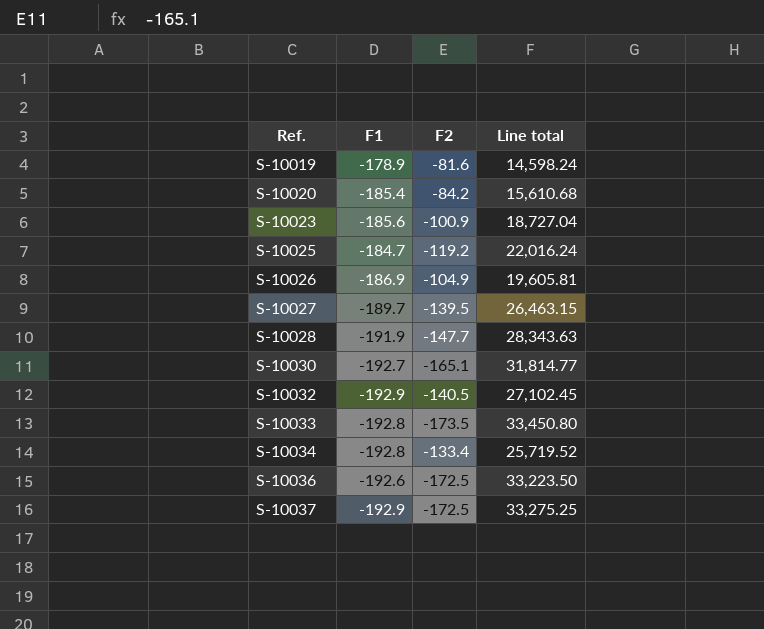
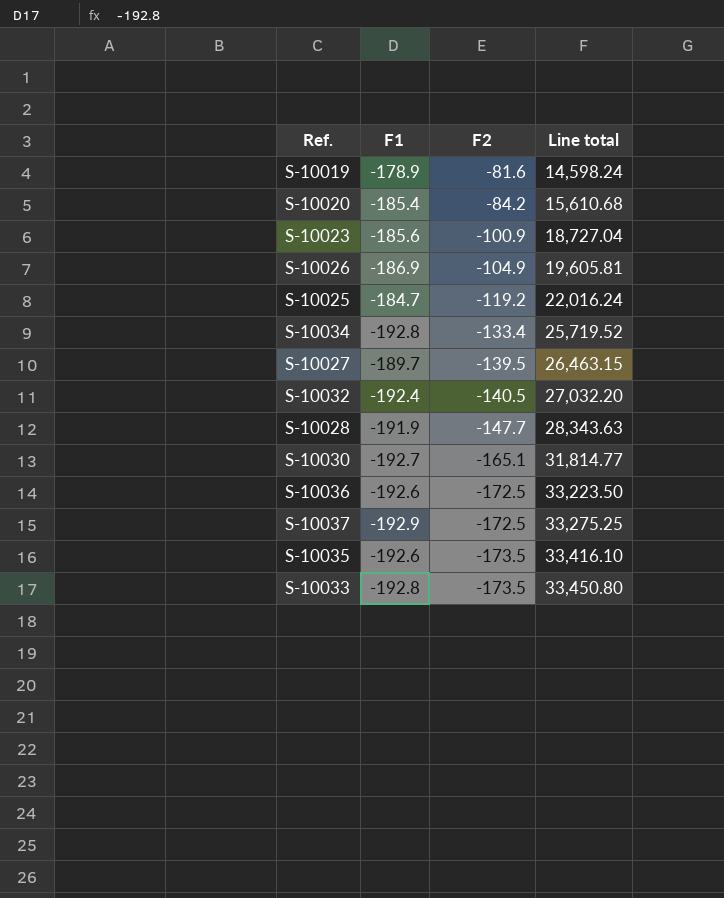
row order: Ref. ascending -> F2 descending
S-10032 | F1: -192.9 -> -192.4
S-10032 | Line total: 27,102.45 -> 27,032.20
row S-10035: none -> -192.6 | -173.5 | 33,416.10

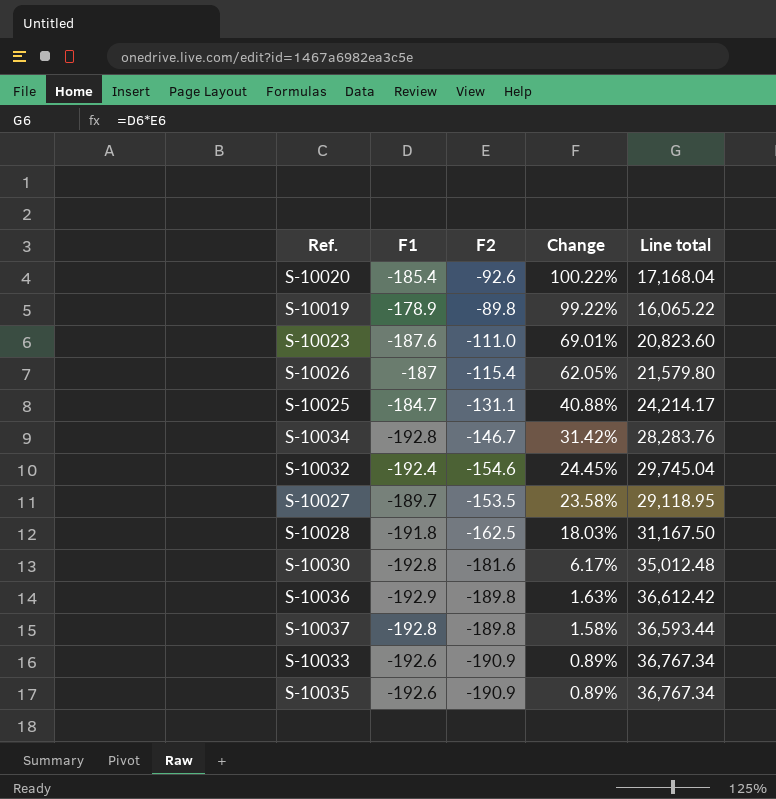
row order: F2 descending -> Change descending
column Change | formula: none -> ([F1] - [F2]) / [F2]
S-10020 | F2: -84.2 -> -92.6
S-10020 | Line total: 15,610.68 -> 17,168.04
S-10019 | F2: -81.6 -> -89.8
S-10019 | Line total: 14,598.24 -> 16,065.22
S-10023 | F1: -185.6 -> -187.6
S-10023 | F2: -100.9 -> -111.0
S-10023 | Line total: 18,727.04 -> 20,823.60
S-10026 | F1: -186.9 -> -187
S-10026 | F2: -104.9 -> -115.4
S-10026 | Line total: 19,605.81 -> 21,579.80
S-10025 | F2: -119.2 -> -131.1
S-10025 | Line total: 22,016.24 -> 24,214.17
S-10034 | F2: -133.4 -> -146.7
S-10034 | Line total: 25,719.52 -> 28,283.76
S-10032 | F2: -140.5 -> -154.6
S-10032 | Line total: 27,032.20 -> 29,745.04
S-10027 | F2: -139.5 -> -153.5
S-10027 | Line total: 26,463.15 -> 29,118.95
S-10028 | F1: -191.9 -> -191.8
S-10028 | F2: -147.7 -> -162.5
S-10028 | Line total: 28,343.63 -> 31,167.50
S-10030 | F1: -192.7 -> -192.8
S-10030 | F2: -165.1 -> -181.6
S-10030 | Line total: 31,814.77 -> 35,012.48
S-10036 | F1: -192.6 -> -192.9
S-10036 | F2: -172.5 -> -189.8
S-10036 | Line total: 33,223.50 -> 36,612.42
S-10037 | F1: -192.9 -> -192.8
S-10037 | F2: -172.5 -> -189.8
S-10037 | Line total: 33,275.25 -> 36,593.44
S-10033 | F1: -192.8 -> -192.6
S-10033 | F2: -173.5 -> -190.9
S-10033 | Line total: 33,450.80 -> 36,767.34
S-10035 | F2: -173.5 -> -190.9
S-10035 | Line total: 33,416.10 -> 36,767.34

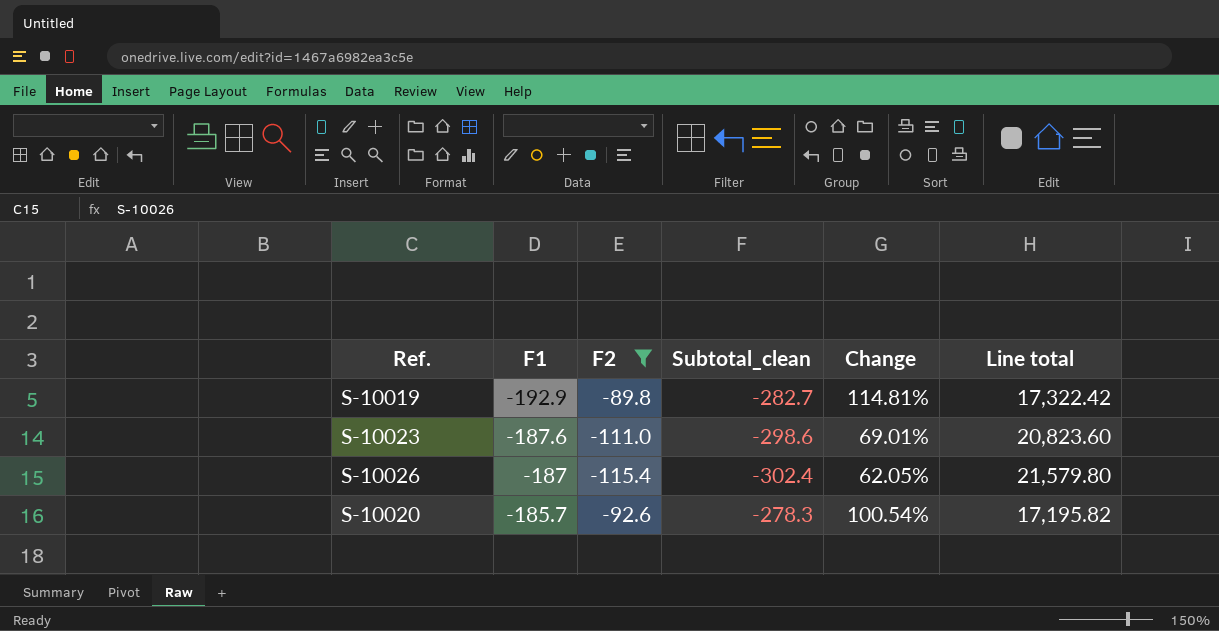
filter: none -> F2 >= -115.4
row order: Change descending -> F1 ascending
column Subtotal_clean | formula: none -> [F1] + [F2]
S-10019 | F1: -178.9 -> -192.9
S-10019 | Change: 99.22% -> 114.81%
S-10019 | Line total: 16,065.22 -> 17,322.42
S-10020 | F1: -185.4 -> -185.7
S-10020 | Change: 100.22% -> 100.54%
S-10020 | Line total: 17,168.04 -> 17,195.82

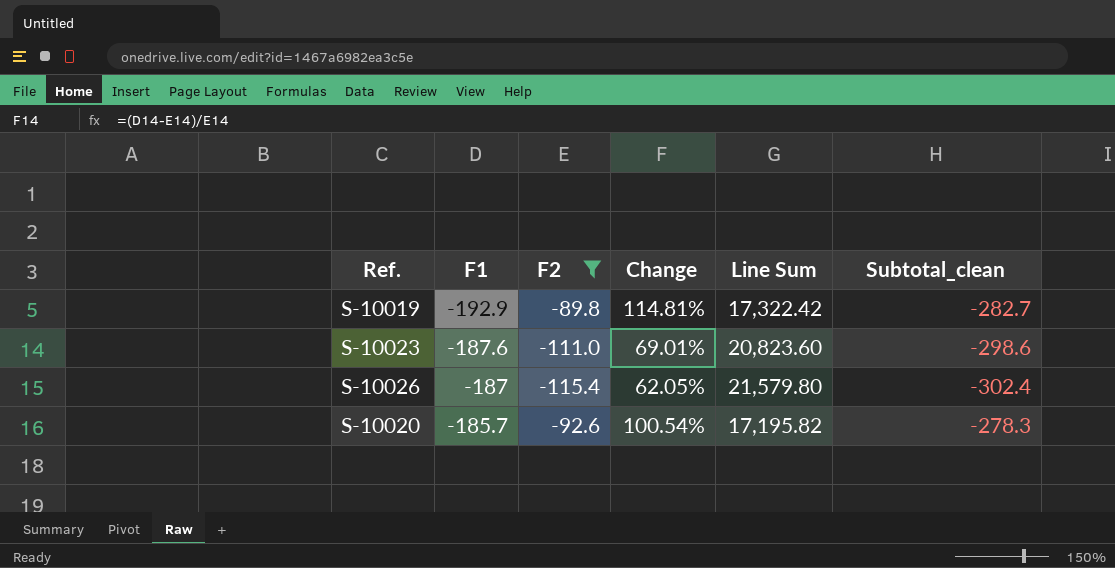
column name: Line total -> Line Sum
column Subtotal_clean | position: 4 -> 6

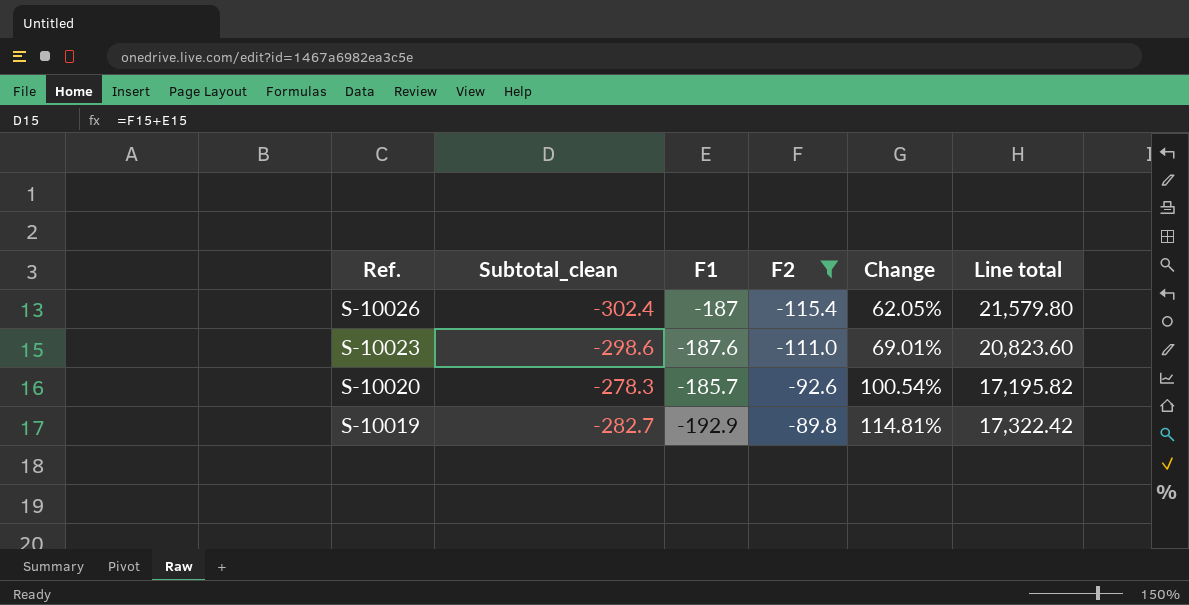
row order: F1 ascending -> Ref. descending
column Subtotal_clean | position: 6 -> 2
column name: Line Sum -> Line total

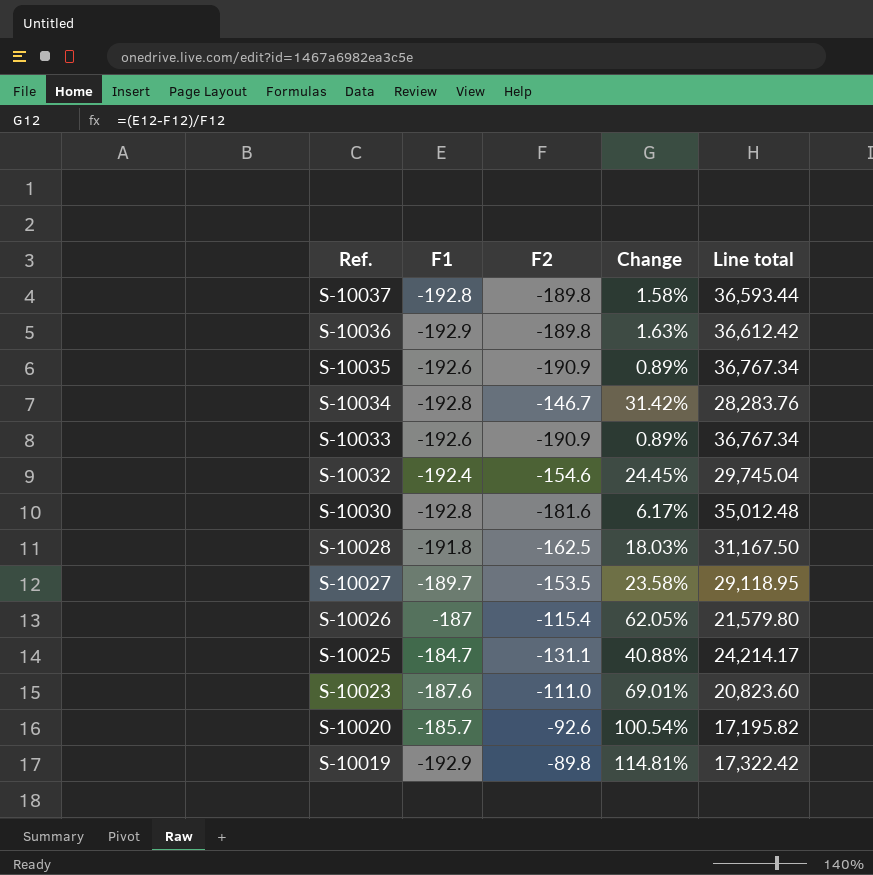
filter: F2 >= -115.4 -> none
column Subtotal_clean | formula: [F1] + [F2] -> none

